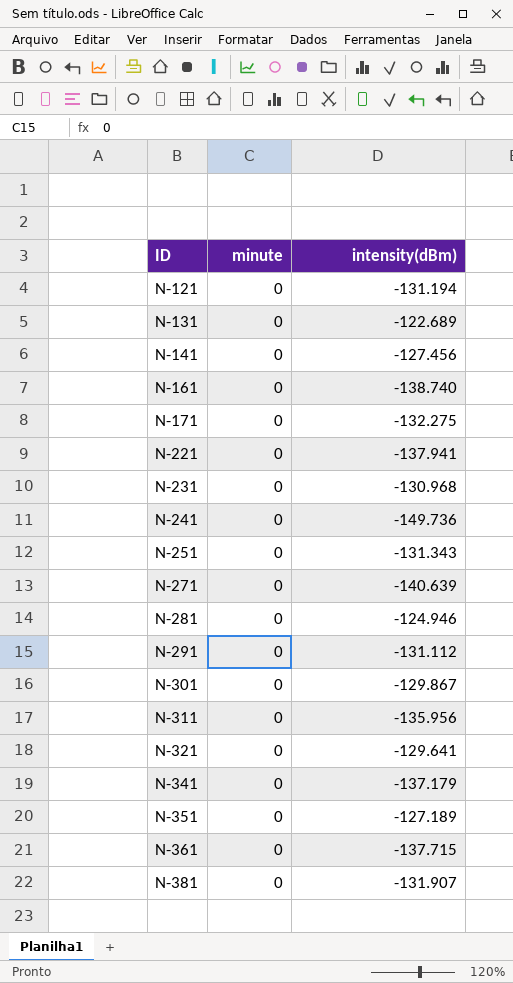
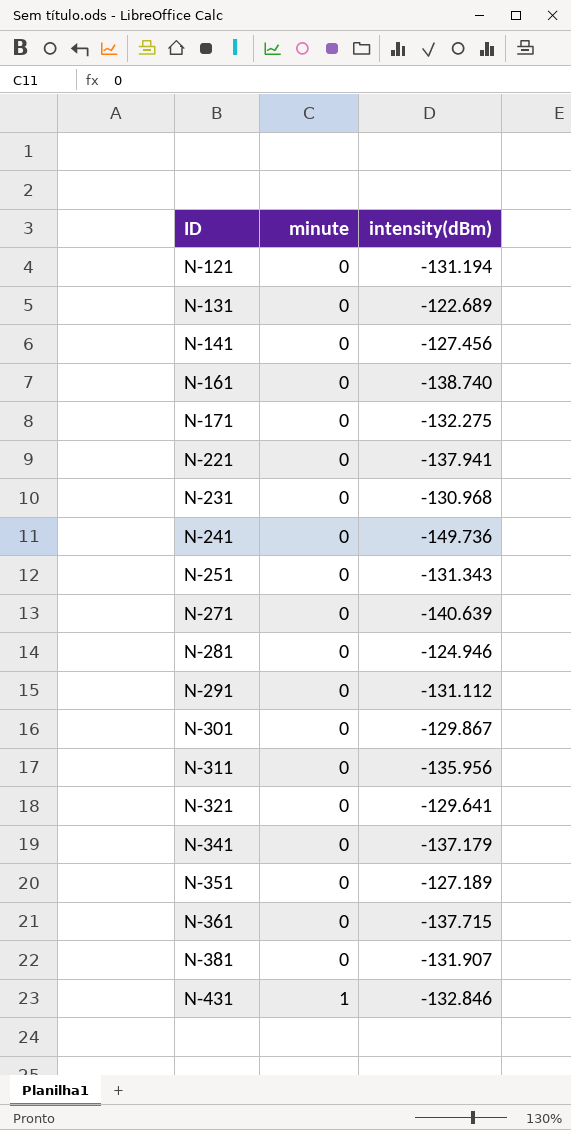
row N-431: none -> 1 | -132.846

